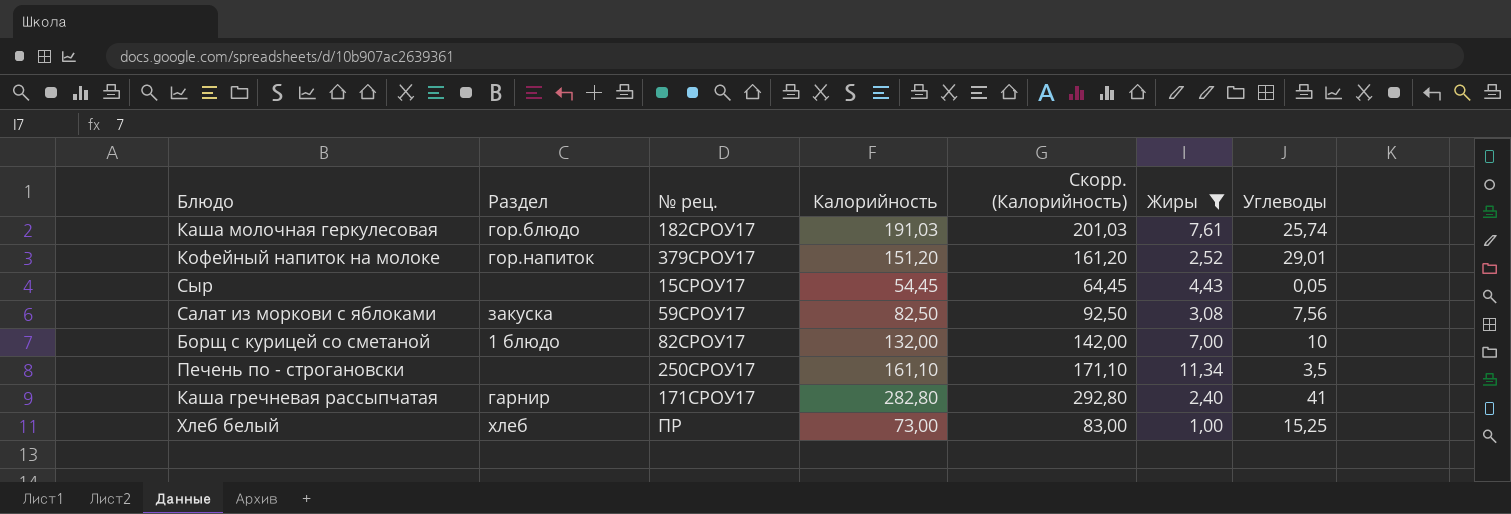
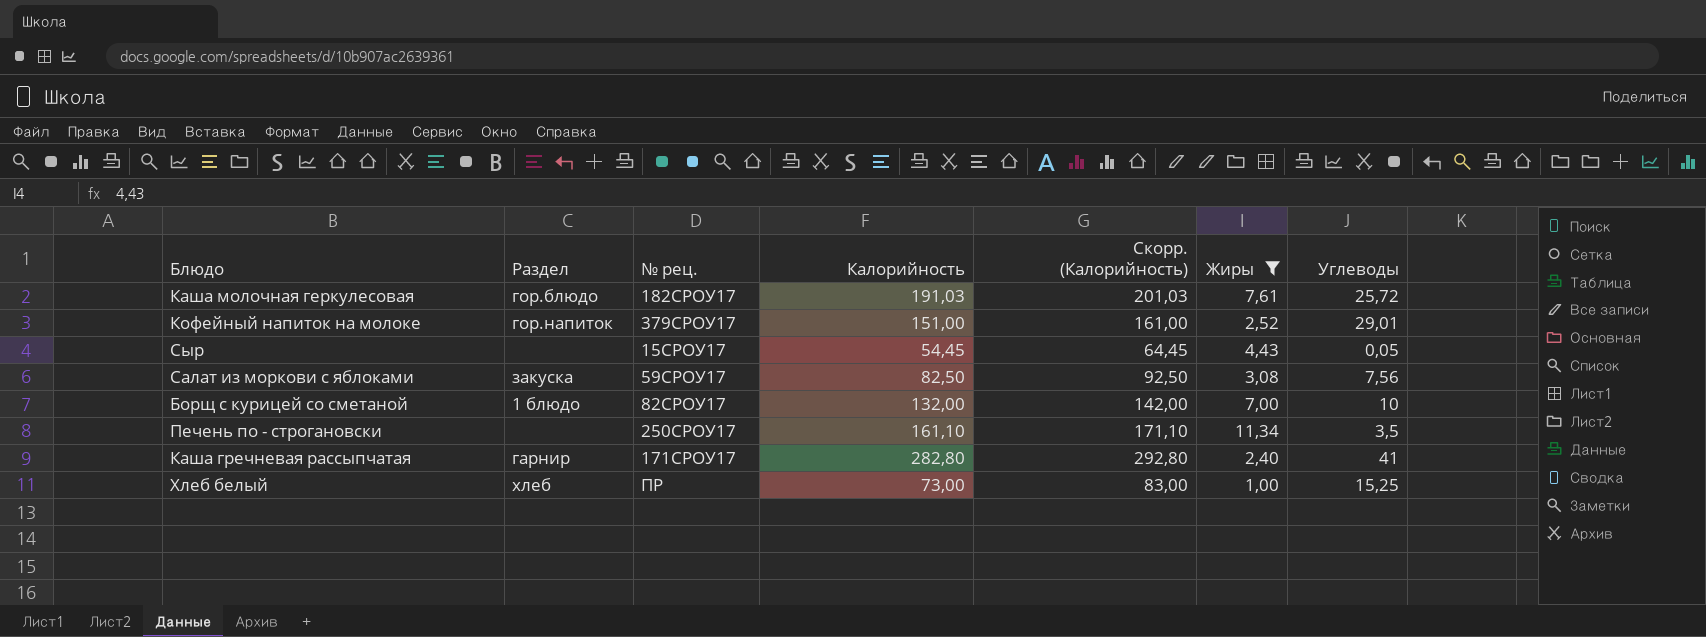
Каша молочная геркулесовая | Углеводы: 25,74 -> 25,72
Кофейный напиток на молоке | Калорийность: 151,20 -> 151,00
Кофейный напиток на молоке | Скорр. (Калорийность): 161,20 -> 161,00

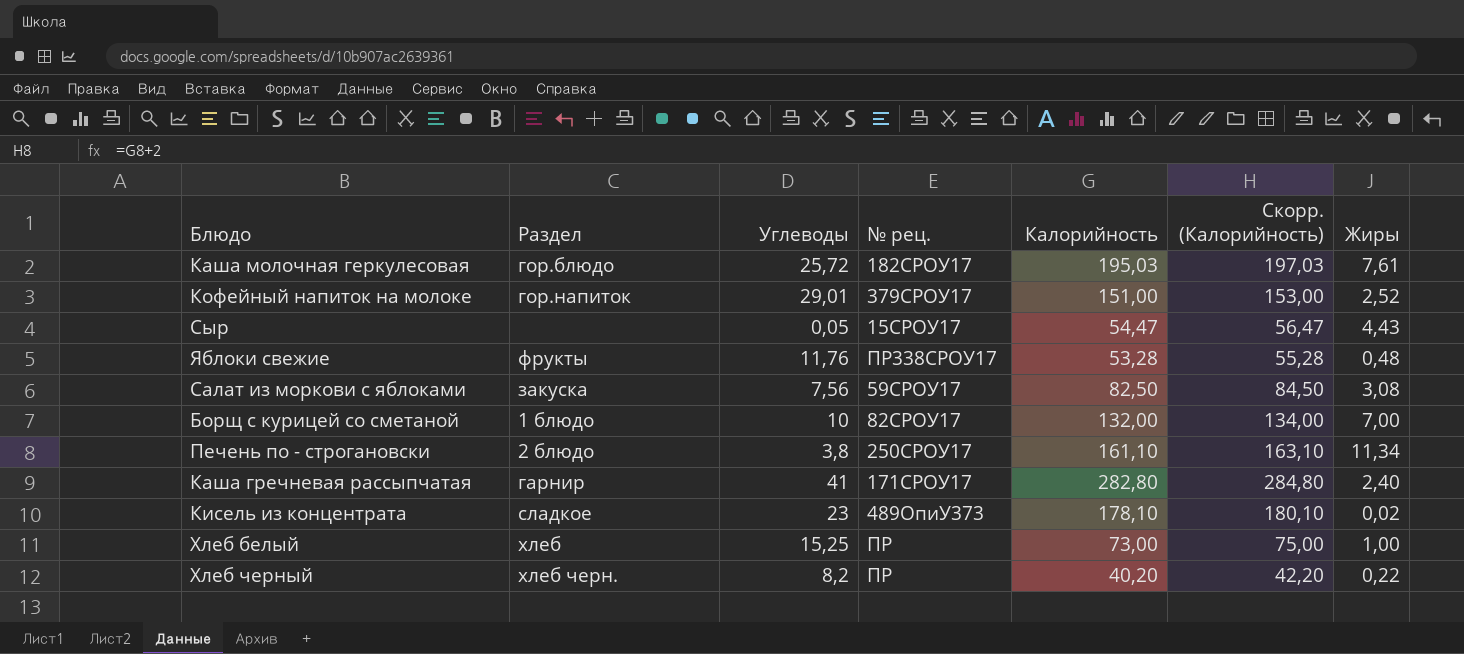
filter: Жиры >= 1,00 -> none
column Углеводы | position: 7 -> 3
column Скорр. (Калорийность) | formula: [Калорийность] + 10 -> [Калорийность] + 2
Каша молочная геркулесовая | Калорийность: 191,03 -> 195,03
Сыр | Калорийность: 54,45 -> 54,47
Печень по - строгановски | Раздел: none -> 2 блюдо
Печень по - строгановски | Углеводы: 3,5 -> 3,8

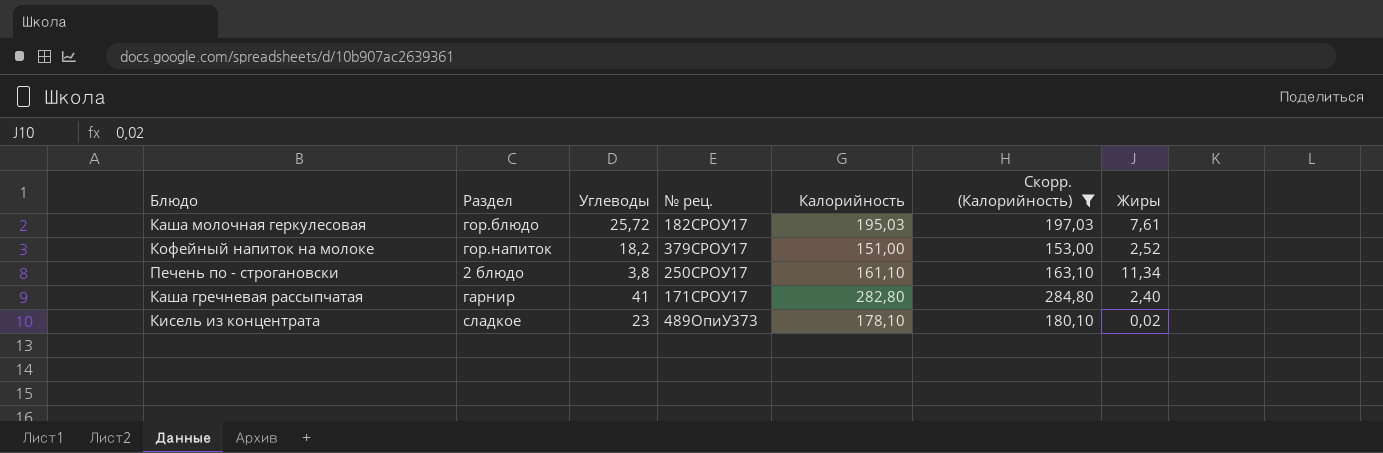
filter: none -> Скорр. (Калорийность) >= 153,00
Кофейный напиток на молоке | Углеводы: 29,01 -> 18,2

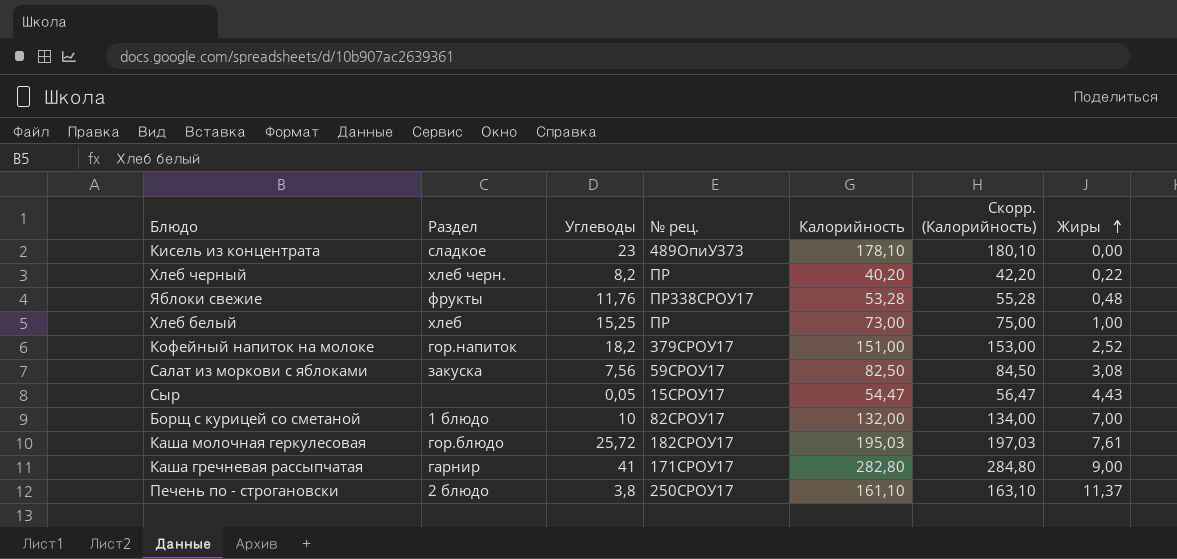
filter: Скорр. (Калорийность) >= 153,00 -> none
row order: none -> Жиры ascending
Кисель из концентрата | Жиры: 0,02 -> 0,00
Каша гречневая рассыпчатая | Жиры: 2,40 -> 9,00
Печень по - строгановски | Жиры: 11,34 -> 11,37

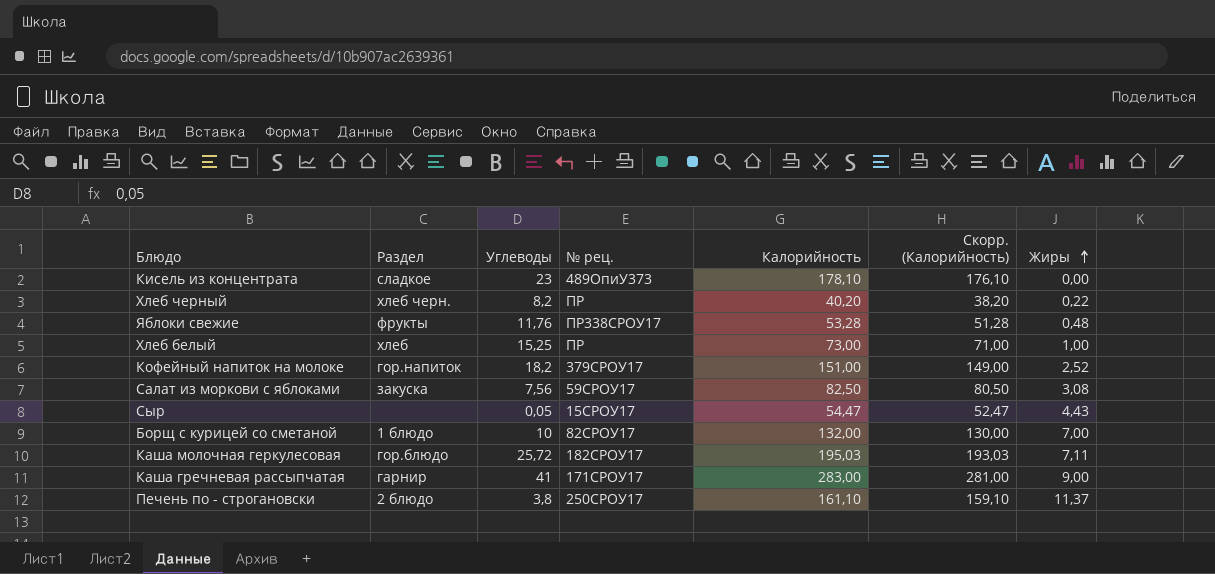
column Скорр. (Калорийность) | formula: [Калорийность] + 2 -> [Калорийность] - 2
Каша молочная геркулесовая | Жиры: 7,61 -> 7,11
Каша гречневая рассыпчатая | Калорийность: 282,80 -> 283,00

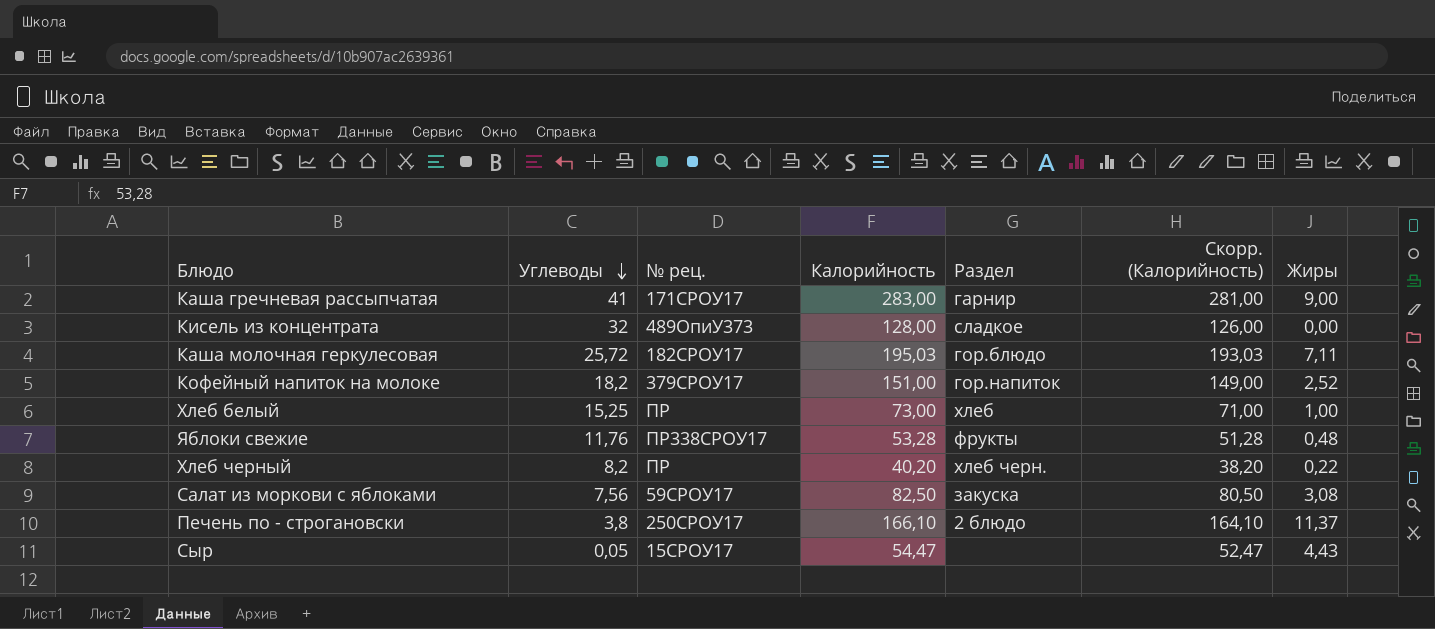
row order: Жиры ascending -> Углеводы descending
column Раздел | position: 2 -> 5
row Борщ с курицей со сметаной: 1 блюдо | 10 | 82СРОУ17 | 132,00 | 130,00 | 7,00 -> none
Кисель из концентрата | Углеводы: 23 -> 32
Кисель из концентрата | Калорийность: 178,10 -> 128,00
Кисель из концентрата | Скорр. (Калорийность): 176,10 -> 126,00
Печень по - строгановски | Калорийность: 161,10 -> 166,10
Печень по - строгановски | Скорр. (Калорийность): 159,10 -> 164,10

